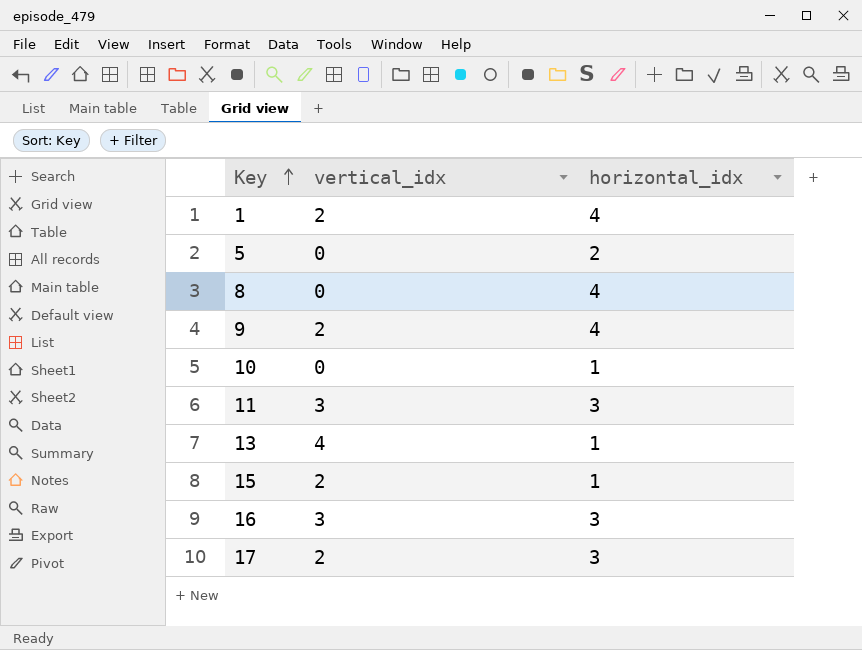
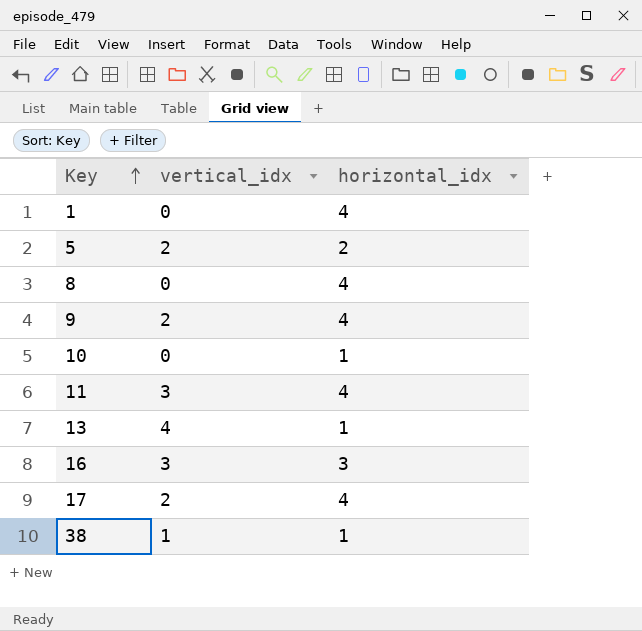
row 15: 2 | 1 -> none
1 | vertical_idx: 2 -> 0
5 | vertical_idx: 0 -> 2
11 | horizontal_idx: 3 -> 4
17 | horizontal_idx: 3 -> 4
row 38: none -> 1 | 1

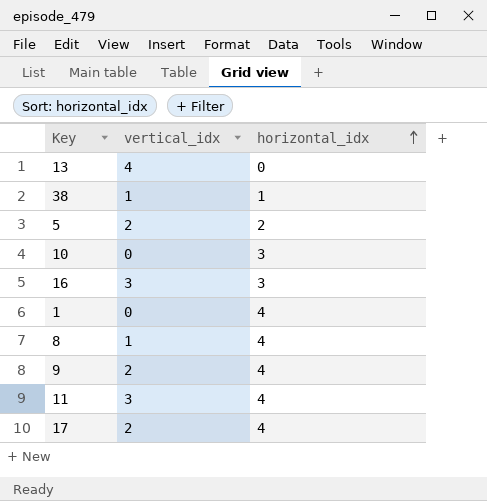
row order: Key ascending -> horizontal_idx ascending
13 | horizontal_idx: 1 -> 0
10 | horizontal_idx: 1 -> 3
8 | vertical_idx: 0 -> 1

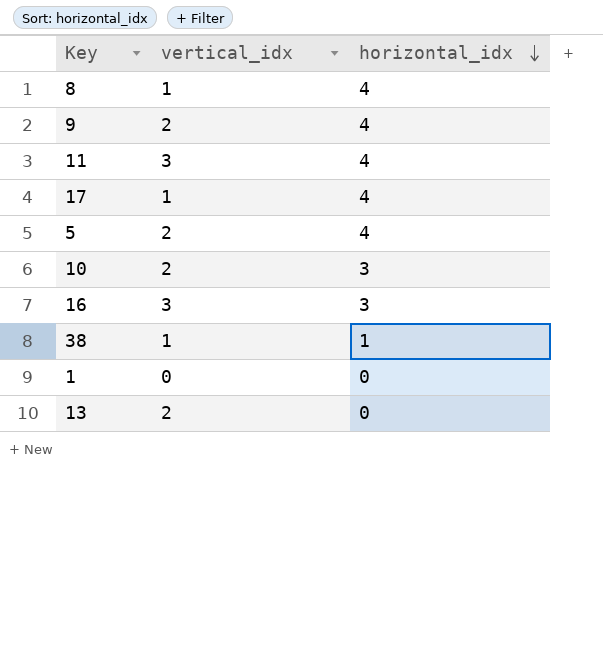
row order: horizontal_idx ascending -> horizontal_idx descending
17 | vertical_idx: 2 -> 1
5 | horizontal_idx: 2 -> 4
10 | vertical_idx: 0 -> 2
1 | horizontal_idx: 4 -> 0
13 | vertical_idx: 4 -> 2

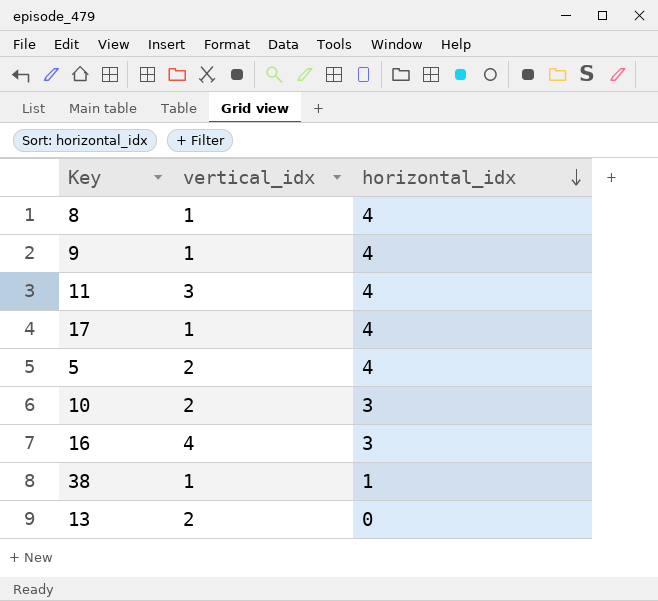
row 1: 0 | 0 -> none
9 | vertical_idx: 2 -> 1
16 | vertical_idx: 3 -> 4

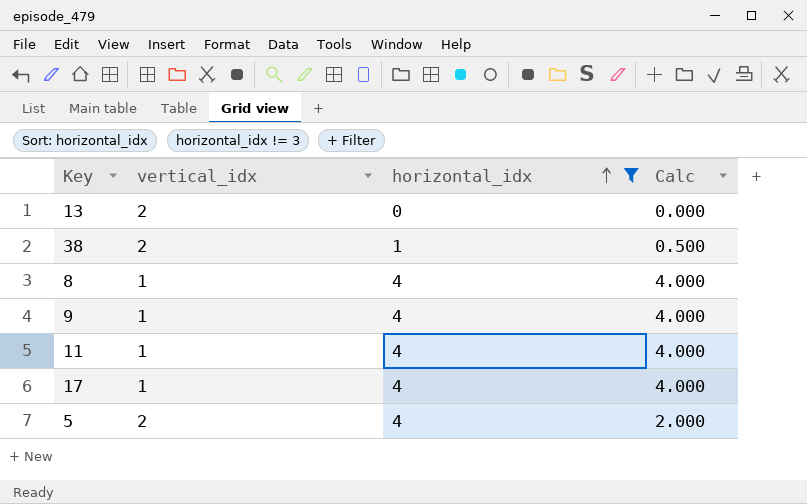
filter: none -> horizontal_idx != 3
row order: horizontal_idx descending -> horizontal_idx ascending
column Calc | formula: none -> [horizontal_idx] / [vertical_idx]
38 | vertical_idx: 1 -> 2
11 | vertical_idx: 3 -> 1

